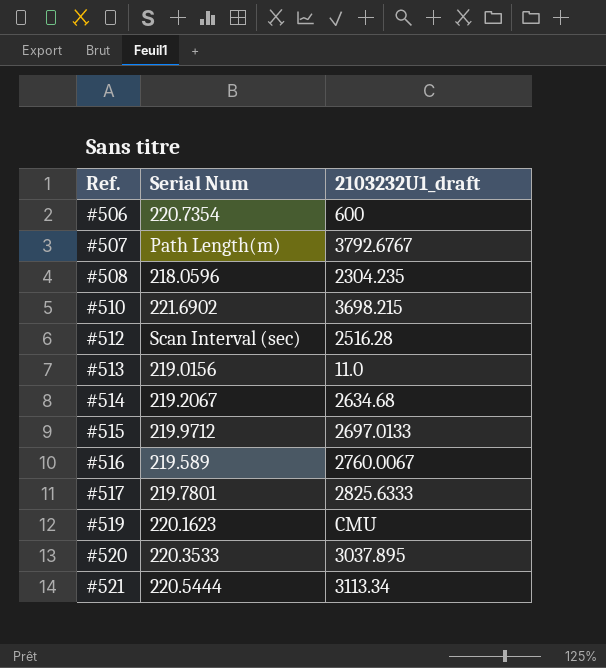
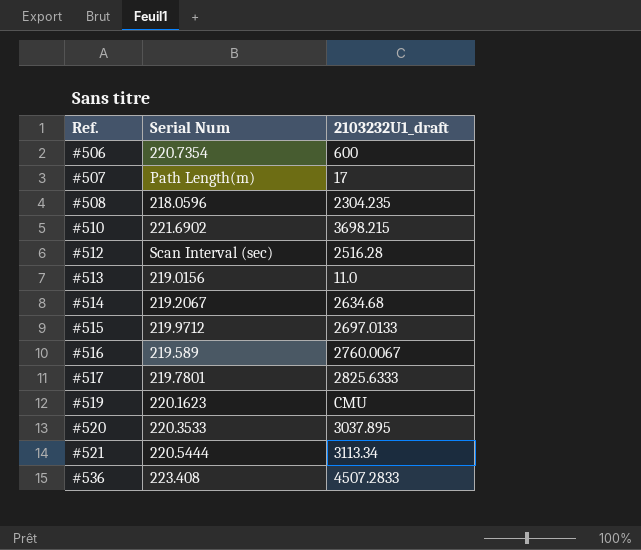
#507 | 2103232U1_draft: 3792.6767 -> 17
row #536: none -> 223.408 | 4507.2833

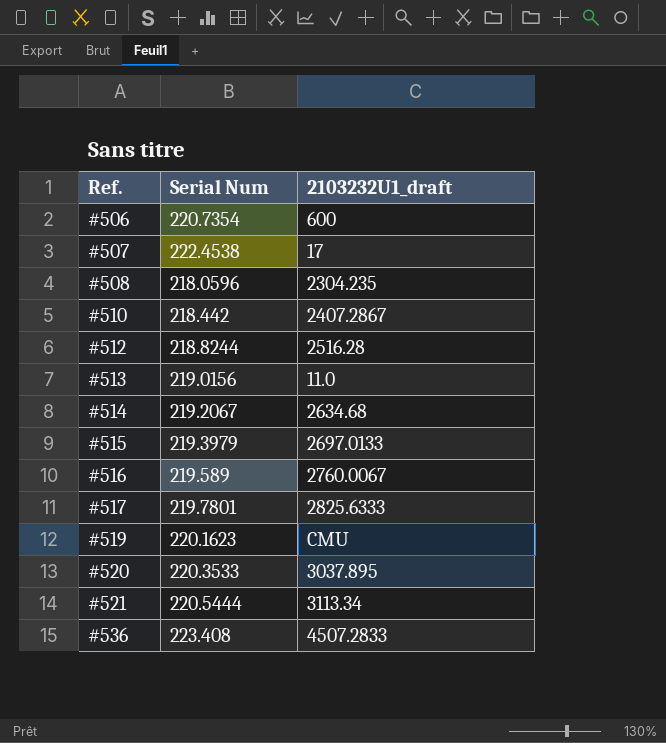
#507 | Serial Num: Path Length(m) -> 222.4538
#510 | Serial Num: 221.6902 -> 218.442
#510 | 2103232U1_draft: 3698.215 -> 2407.2867
#512 | Serial Num: Scan Interval (sec) -> 218.8244
#515 | Serial Num: 219.9712 -> 219.3979

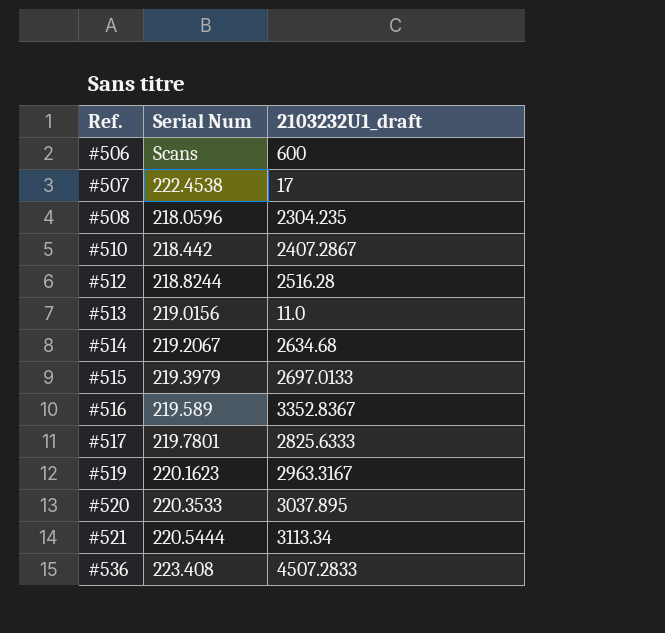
#506 | Serial Num: 220.7354 -> Scans
#516 | 2103232U1_draft: 2760.0067 -> 3352.8367
#519 | 2103232U1_draft: CMU -> 2963.3167

